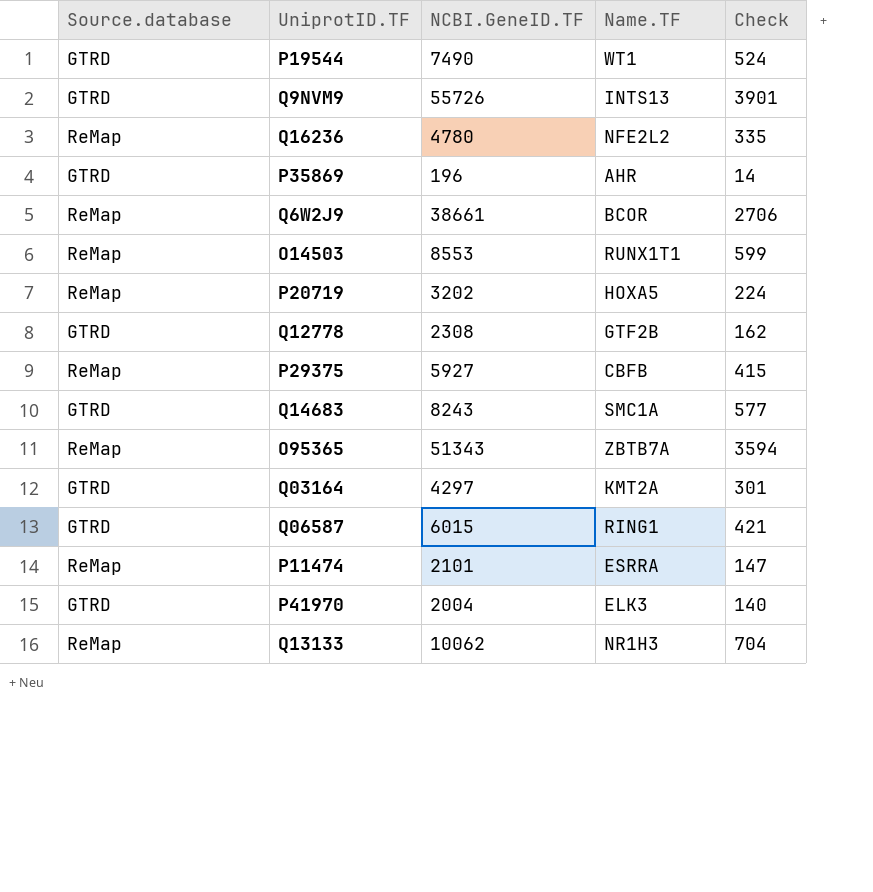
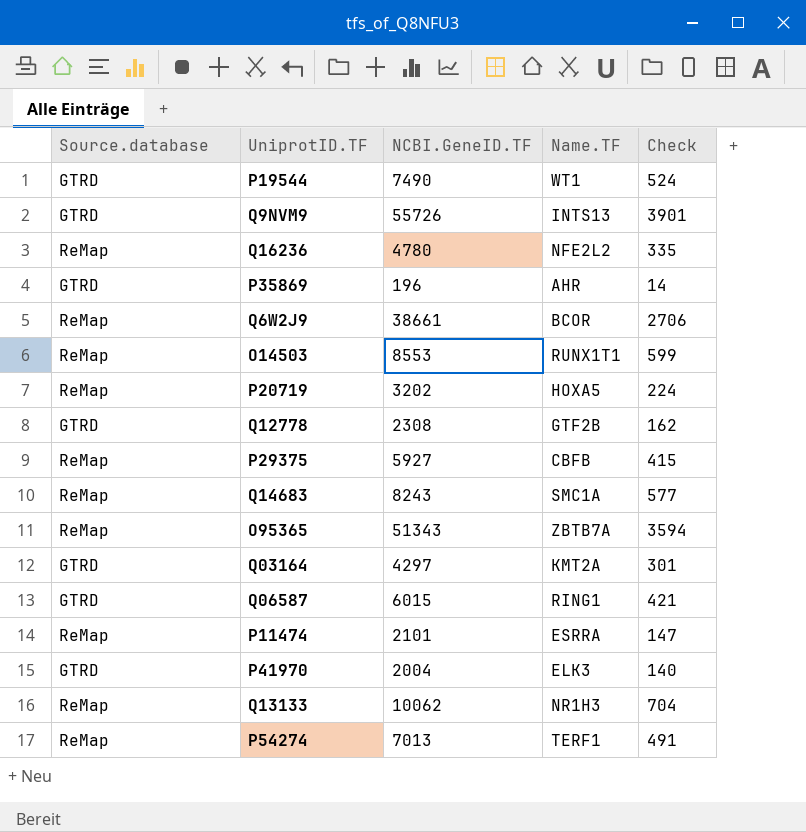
Q14683 | Source.database: GTRD -> ReMap
row P54274: none -> ReMap | 7013 | TERF1 | 491

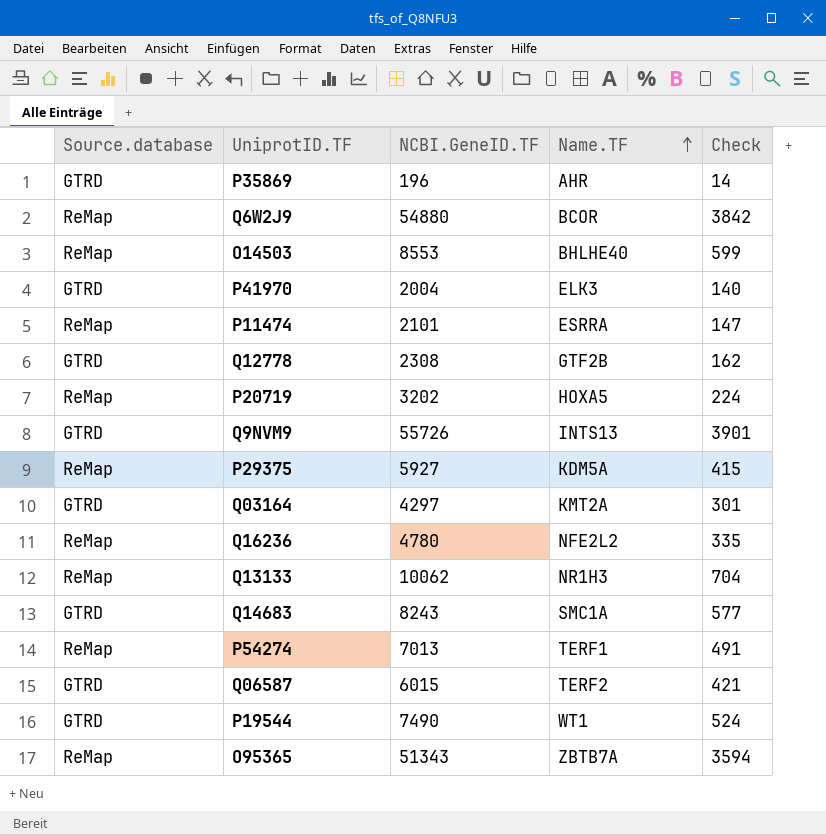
row order: none -> Name.TF ascending
Q6W2J9 | NCBI.GeneID.TF: 38661 -> 54880
Q6W2J9 | Check: 2706 -> 3842
O14503 | Name.TF: RUNX1T1 -> BHLHE40
P29375 | Name.TF: CBFB -> KDM5A
Q14683 | Source.database: ReMap -> GTRD
Q06587 | Name.TF: RING1 -> TERF2

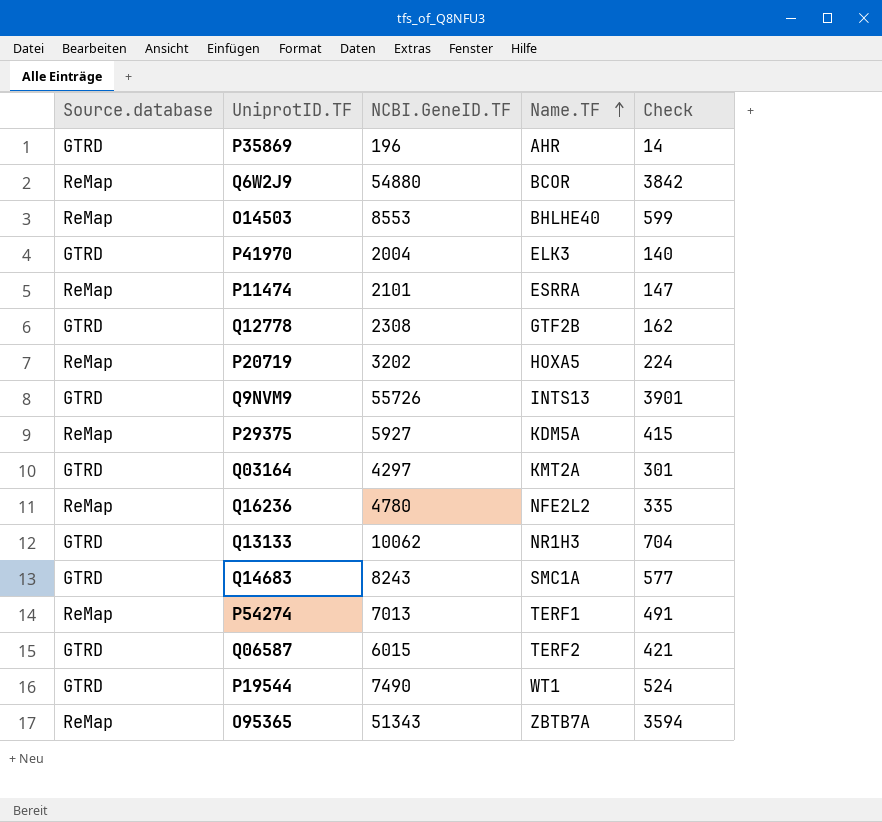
Q13133 | Source.database: ReMap -> GTRD

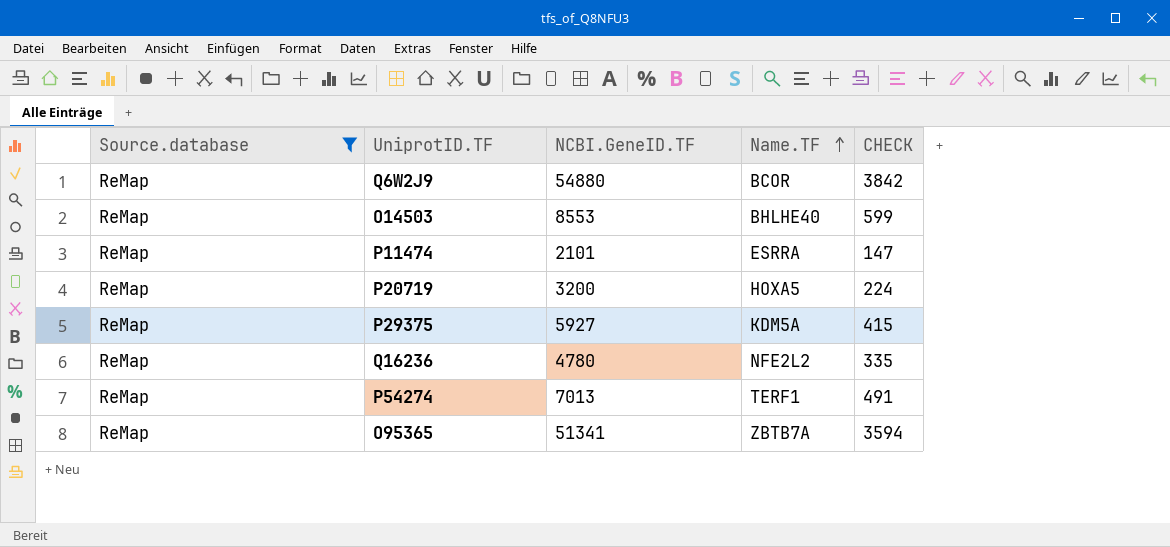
filter: none -> Source.database = ReMap
column name: Check -> CHECK
P20719 | NCBI.GeneID.TF: 3202 -> 3200
O95365 | NCBI.GeneID.TF: 51343 -> 51341

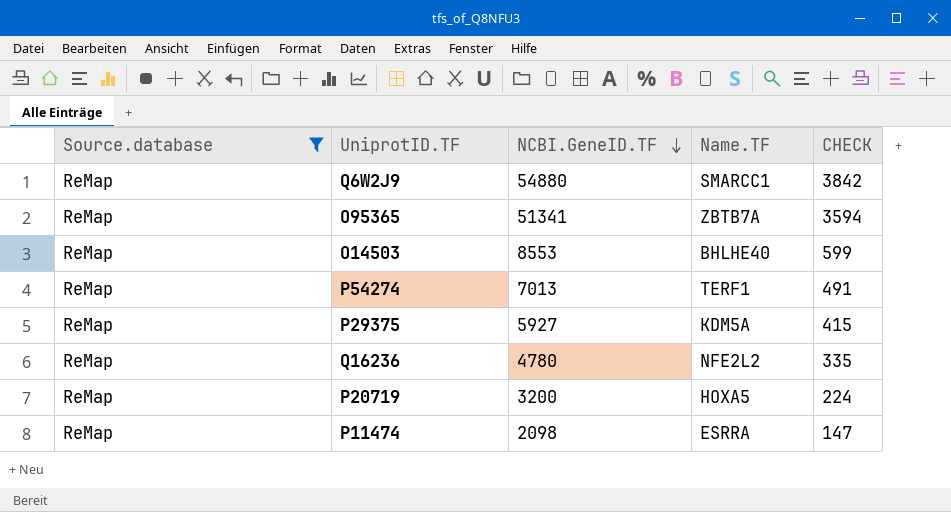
row order: Name.TF ascending -> NCBI.GeneID.TF descending
Q6W2J9 | Name.TF: BCOR -> SMARCC1
P11474 | NCBI.GeneID.TF: 2101 -> 2098

